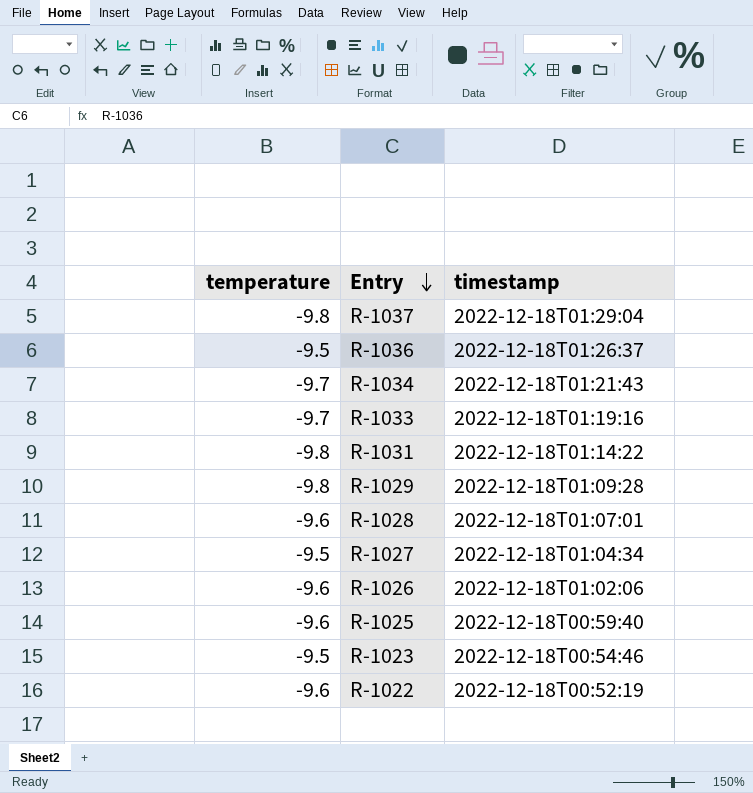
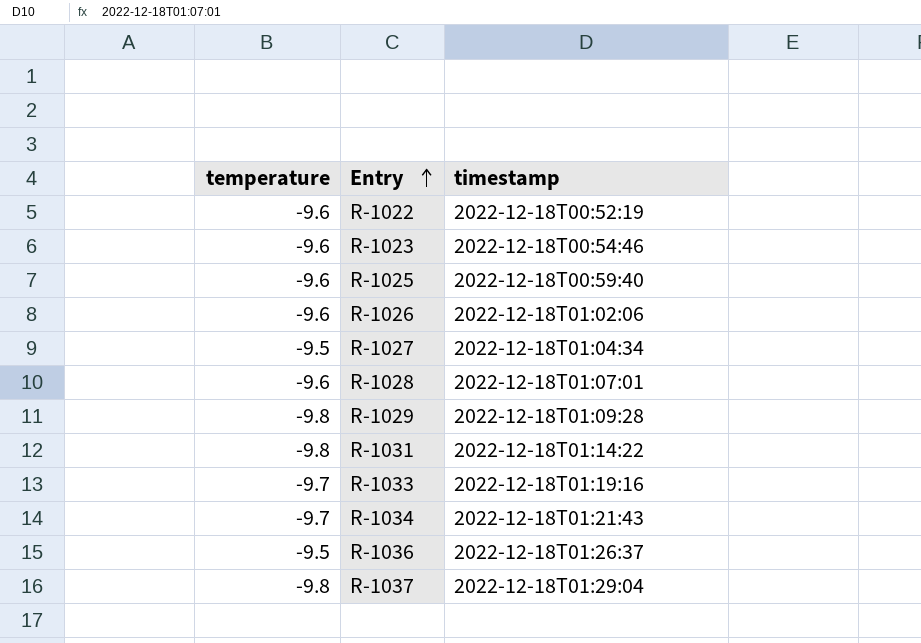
row order: Entry descending -> Entry ascending
R-1023 | temperature: -9.5 -> -9.6

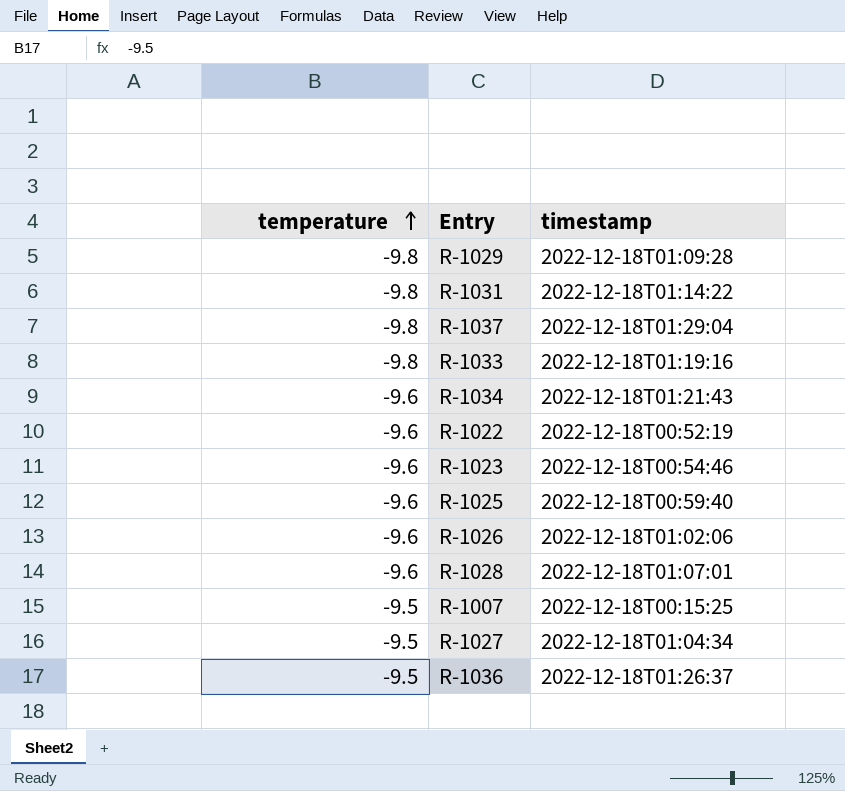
row order: Entry ascending -> temperature ascending
R-1033 | temperature: -9.7 -> -9.8
R-1034 | temperature: -9.7 -> -9.6
row R-1007: none -> -9.5 | 2022-12-18T00:15:25

